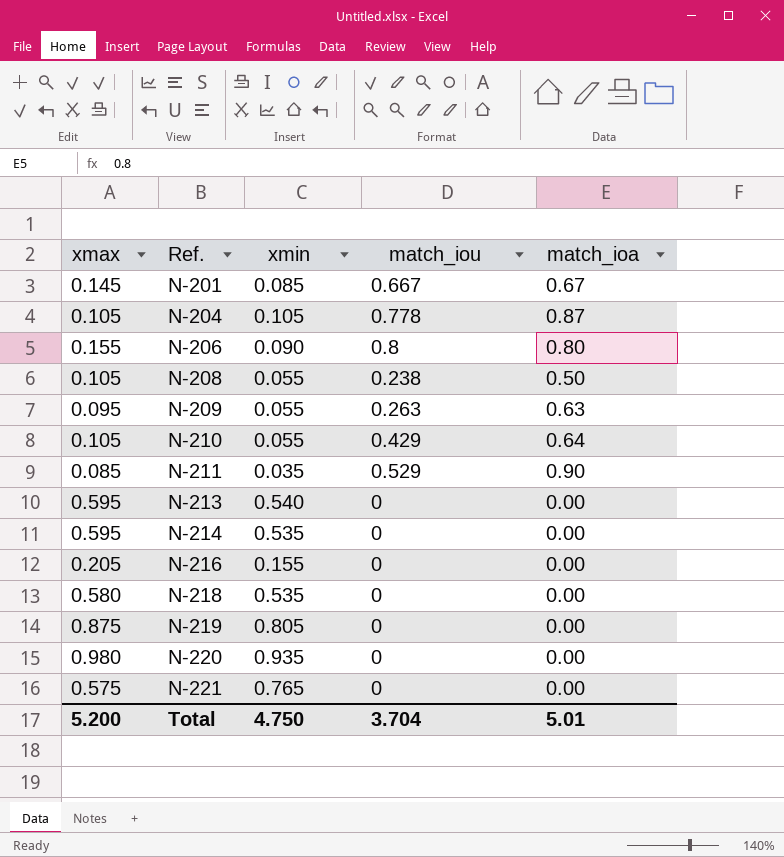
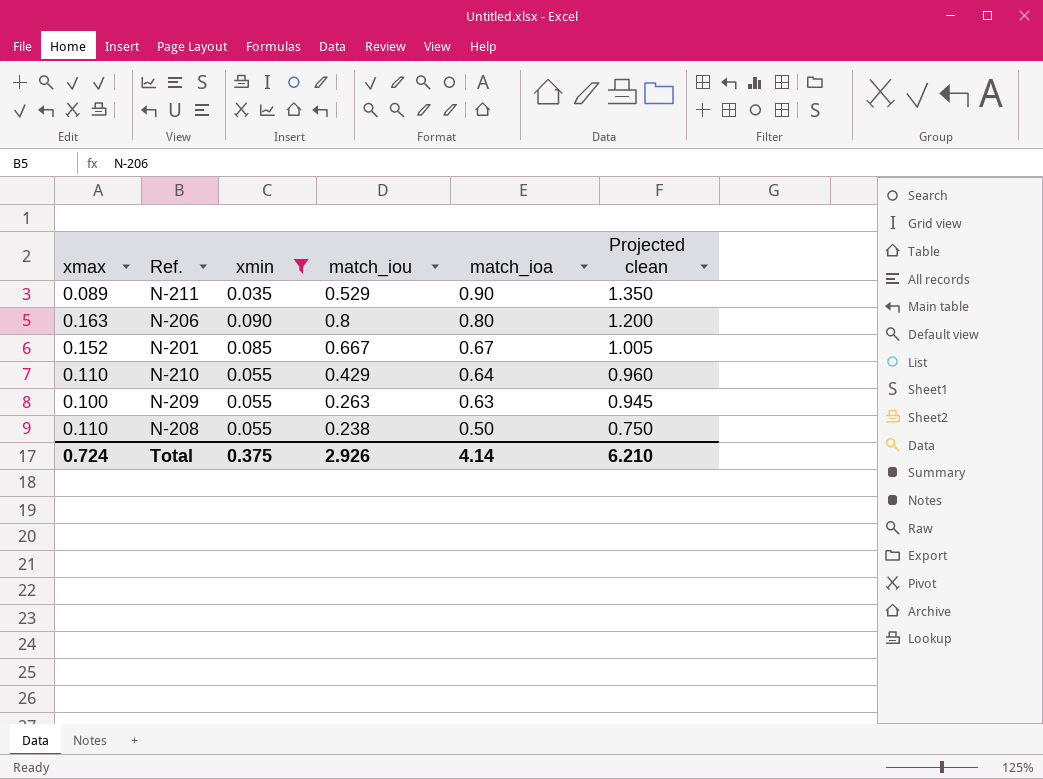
filter: none -> xmin <= 0.090
row order: Ref. ascending -> match_ioa descending
column Projected clean | formula: none -> [match_ioa] * 1.5
N-211 | xmax: 0.085 -> 0.089
N-206 | xmax: 0.155 -> 0.163
N-201 | xmax: 0.145 -> 0.152
N-210 | xmax: 0.105 -> 0.110
N-209 | xmax: 0.095 -> 0.100
N-208 | xmax: 0.105 -> 0.110
Total | xmax: 5.200 -> 0.724
Total | xmin: 4.750 -> 0.375
Total | match_iou: 3.704 -> 2.926
Total | match_ioa: 5.01 -> 4.14

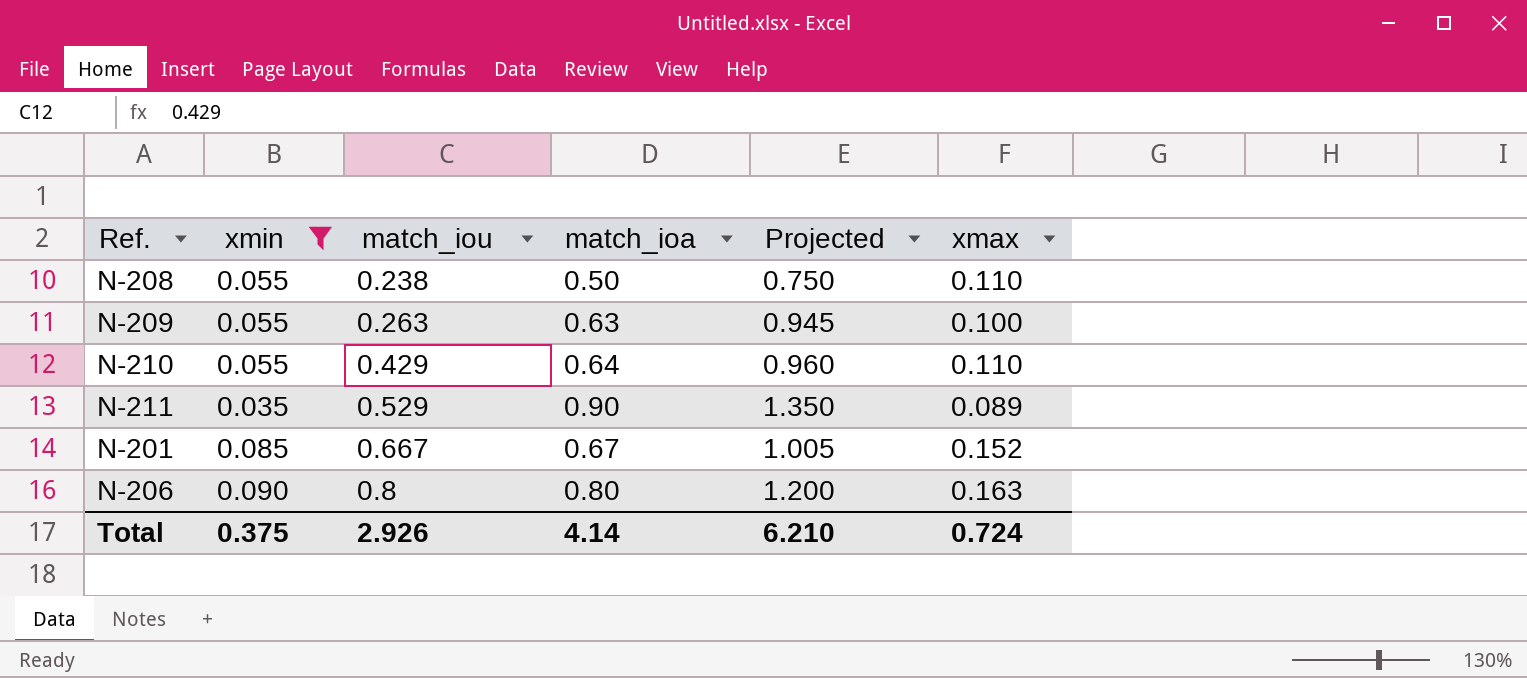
row order: match_ioa descending -> match_iou ascending
column name: Projected clean -> Projected
column xmax | position: 1 -> 6

